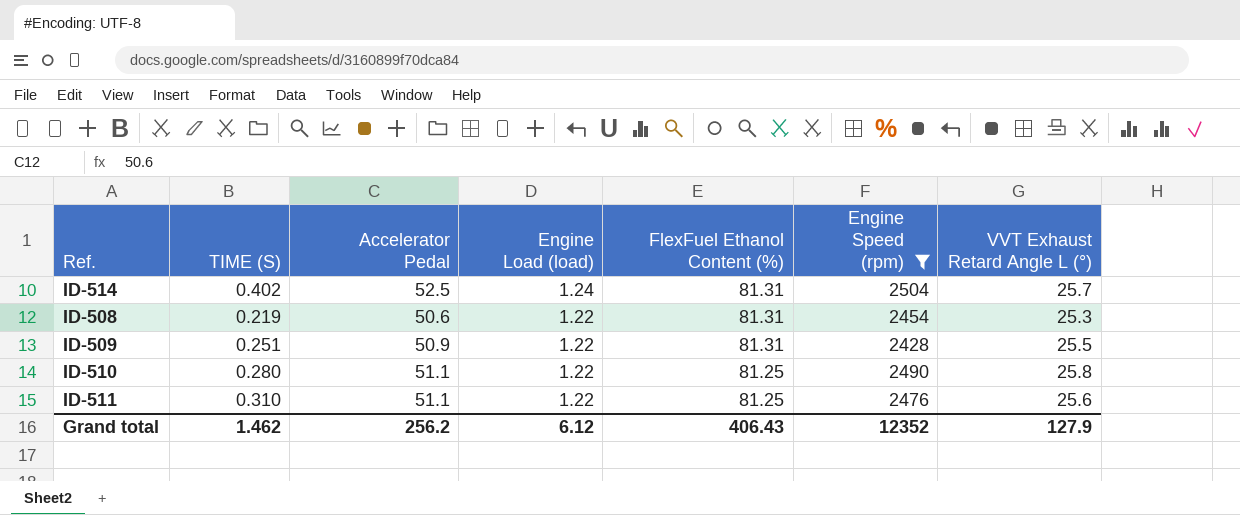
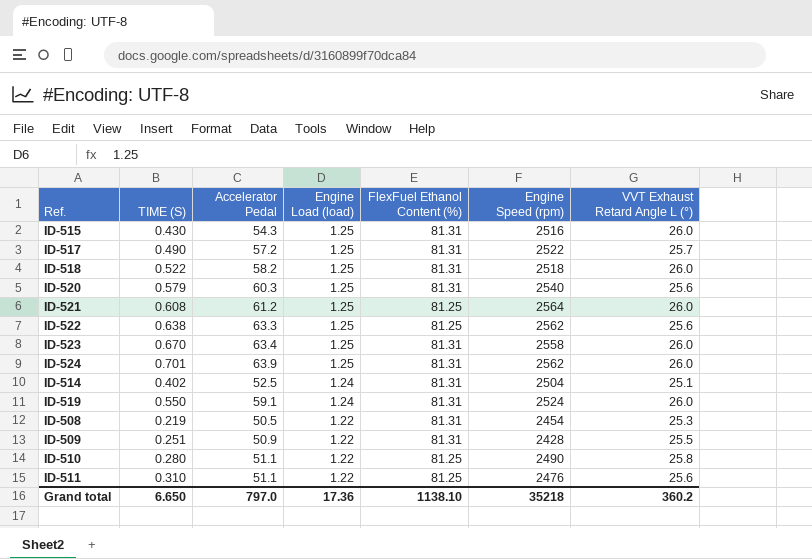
filter: Engine Speed (rpm) <= 2504 -> none
ID-514 | VVT Exhaust Retard Angle L (°): 25.7 -> 25.1
ID-508 | Accelerator Pedal: 50.6 -> 50.5
Grand total | TIME (S): 1.462 -> 6.650
Grand total | Accelerator Pedal: 256.2 -> 797.0
Grand total | Engine Load (load): 6.12 -> 17.36
Grand total | FlexFuel Ethanol Content (%): 406.43 -> 1138.10
Grand total | Engine Speed (rpm): 12352 -> 35218
Grand total | VVT Exhaust Retard Angle L (°): 127.9 -> 360.2

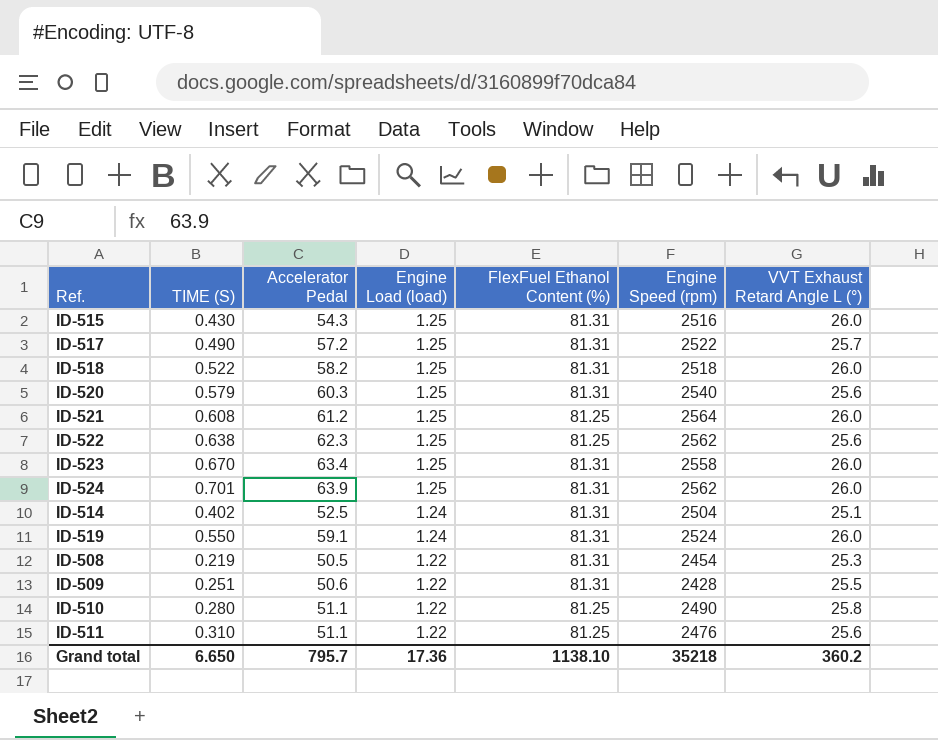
ID-522 | Accelerator Pedal: 63.3 -> 62.3
ID-509 | Accelerator Pedal: 50.9 -> 50.6
Grand total | Accelerator Pedal: 797.0 -> 795.7

